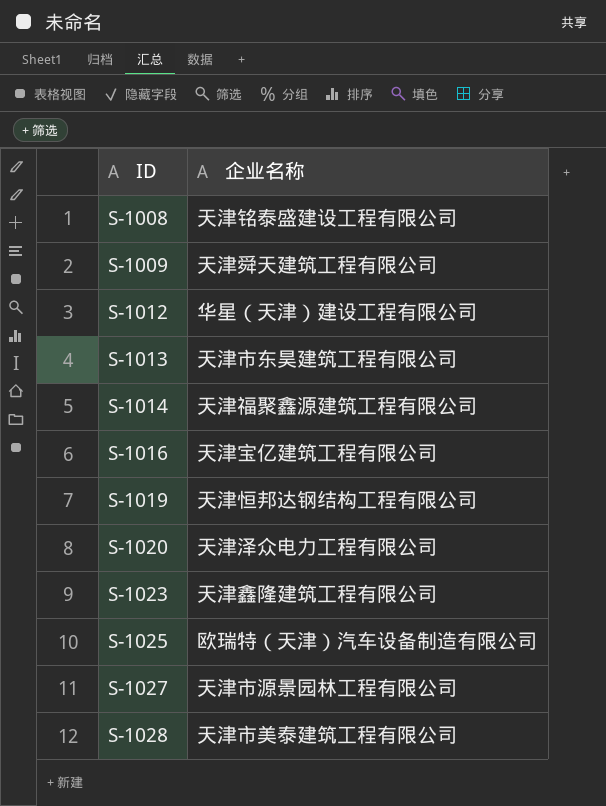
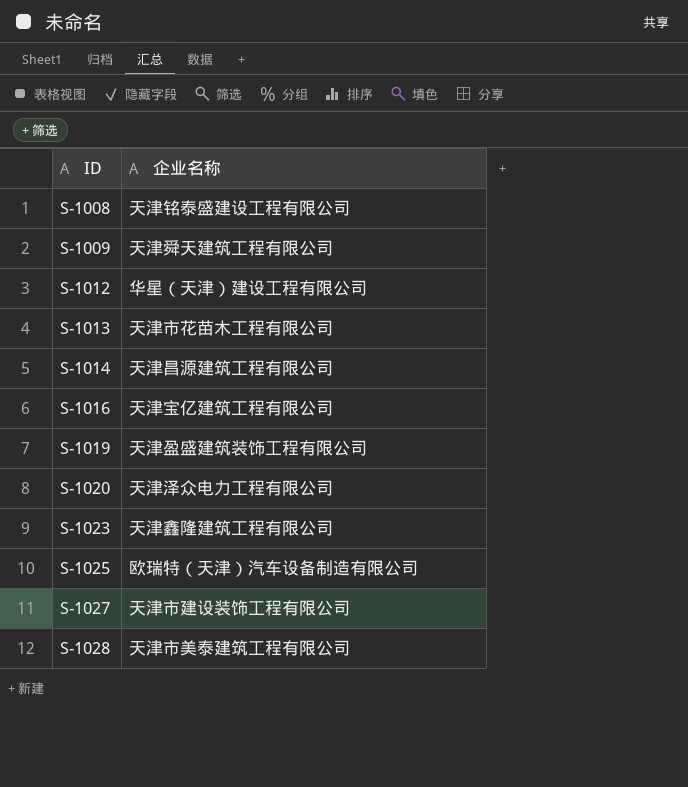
S-1013 | 企业名称: 天津市东昊建筑工程有限公司 -> 天津市花苗木工程有限公司
S-1014 | 企业名称: 天津福聚鑫源建筑工程有限公司 -> 天津昌源建筑工程有限公司
S-1019 | 企业名称: 天津恒邦达钢结构工程有限公司 -> 天津盈盛建筑装饰工程有限公司
S-1027 | 企业名称: 天津市源景园林工程有限公司 -> 天津市建设装饰工程有限公司

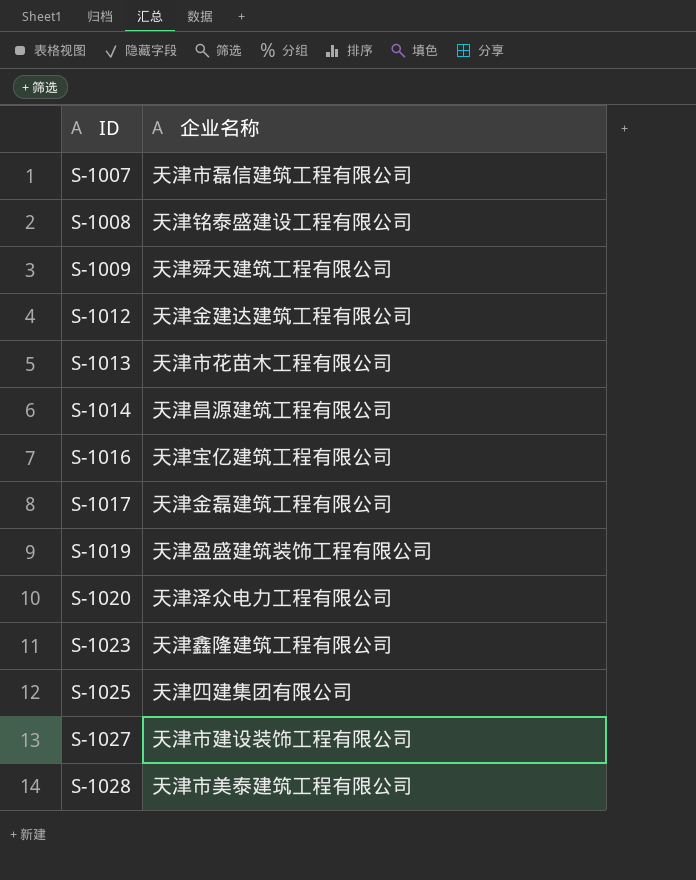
row S-1007: none -> 天津市磊信建筑工程有限公司
S-1012 | 企业名称: 华星（天津）建设工程有限公司 -> 天津金建达建筑工程有限公司
row S-1017: none -> 天津金磊建筑工程有限公司
S-1025 | 企业名称: 欧瑞特（天津）汽车设备制造有限公司 -> 天津四建集团有限公司

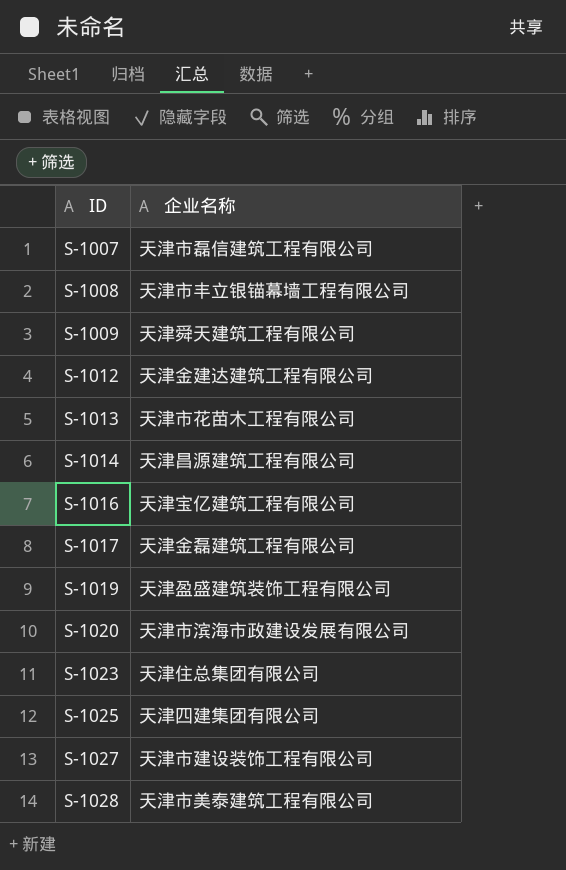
S-1008 | 企业名称: 天津铭泰盛建设工程有限公司 -> 天津市丰立银锚幕墙工程有限公司
S-1020 | 企业名称: 天津泽众电力工程有限公司 -> 天津市滨海市政建设发展有限公司
S-1023 | 企业名称: 天津鑫隆建筑工程有限公司 -> 天津住总集团有限公司

